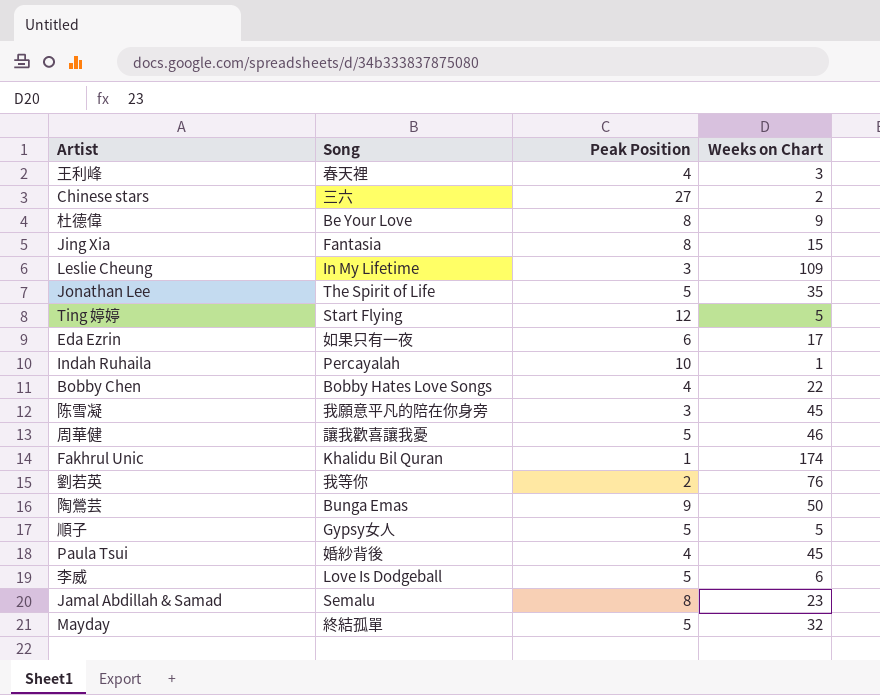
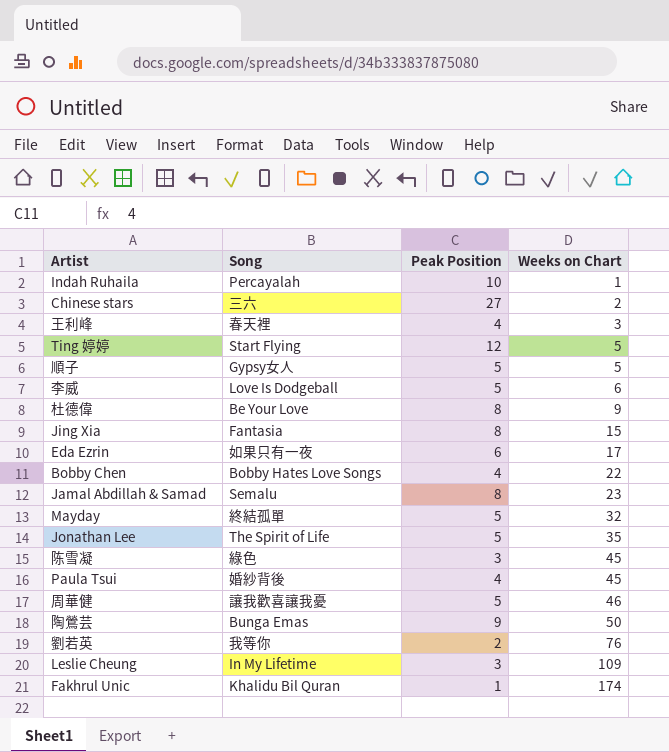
row order: none -> Weeks on Chart ascending
陈雪凝 | Song: 我願意平凡的陪在你身旁 -> 綠色

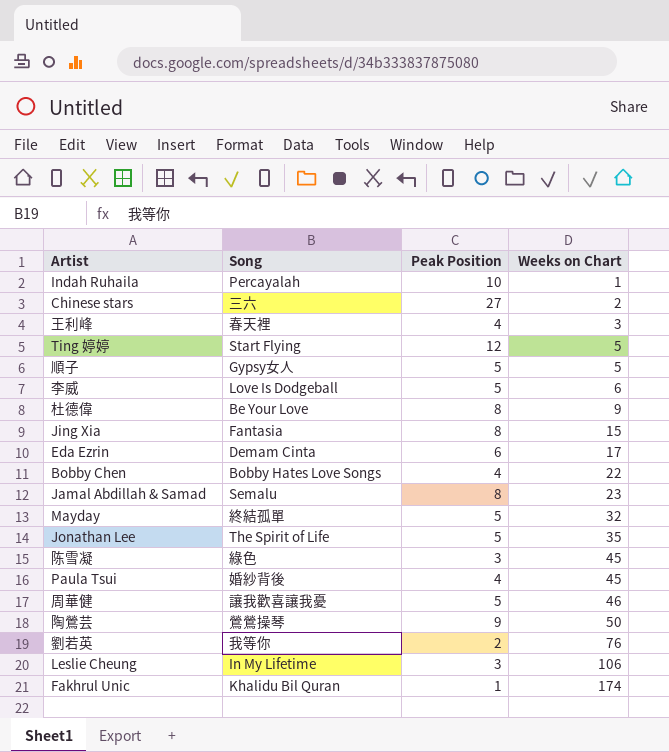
Eda Ezrin | Song: 如果只有一夜 -> Demam Cinta
陶鶯芸 | Song: Bunga Emas -> 鶯鶯操琴
Leslie Cheung | Weeks on Chart: 109 -> 106

